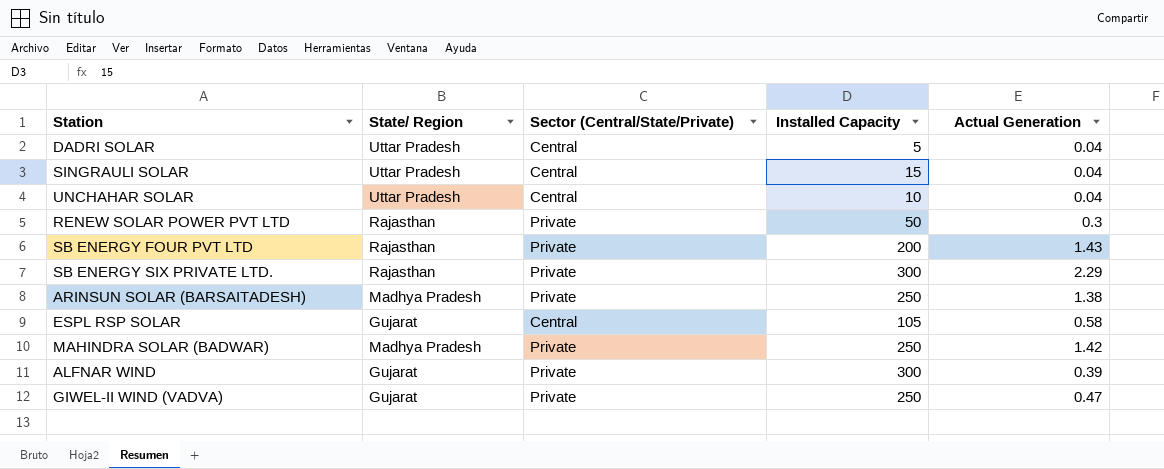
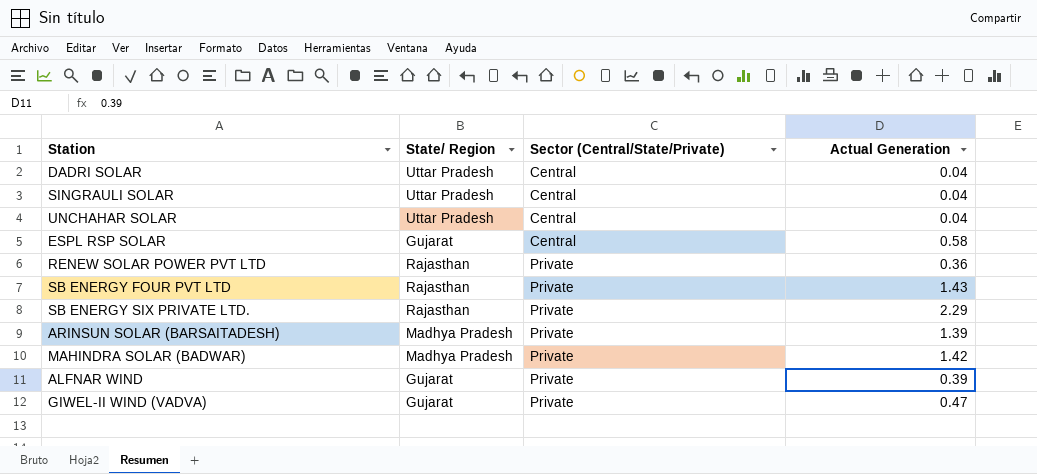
row order: none -> Sector (Central/State/Private) ascending
column Installed Capacity | position: 4 -> none
RENEW SOLAR POWER PVT LTD | Actual Generation: 0.3 -> 0.36
ARINSUN SOLAR (BARSAITADESH) | Actual Generation: 1.38 -> 1.39

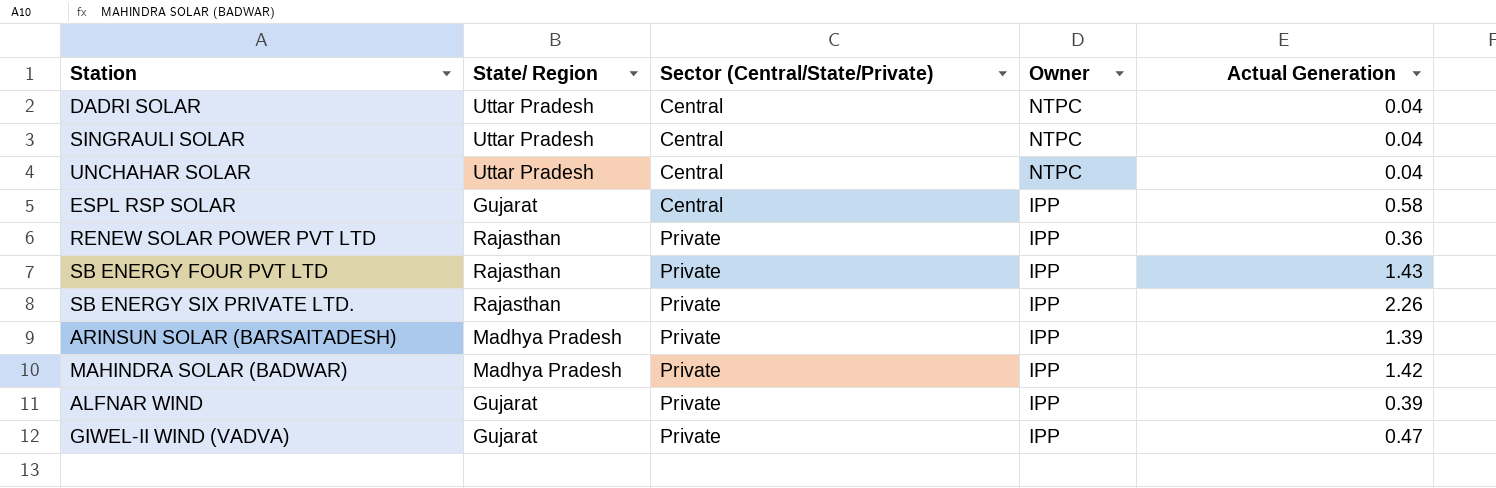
column Owner | position: none -> 4
SB ENERGY SIX PRIVATE LTD. | Actual Generation: 2.29 -> 2.26

